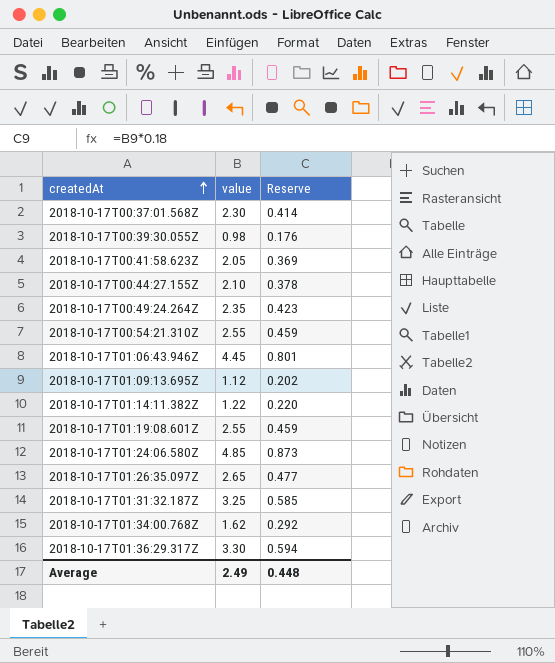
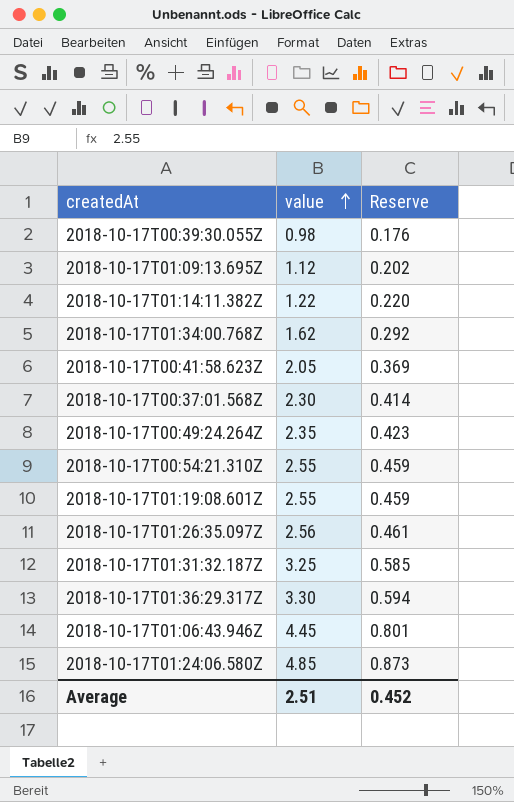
row order: createdAt ascending -> value ascending
row 2018-10-17T00:44:27.155Z: 2.10 | 0.378 -> none
2018-10-17T01:26:35.097Z | value: 2.65 -> 2.56
2018-10-17T01:26:35.097Z | Reserve: 0.477 -> 0.461
Average | value: 2.49 -> 2.51
Average | Reserve: 0.448 -> 0.452

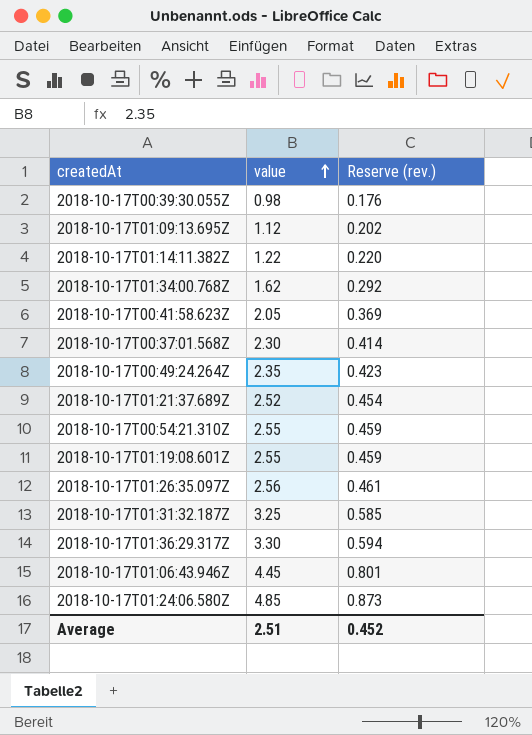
column name: Reserve -> Reserve (rev.)
row 2018-10-17T01:21:37.689Z: none -> 2.52 | 0.454

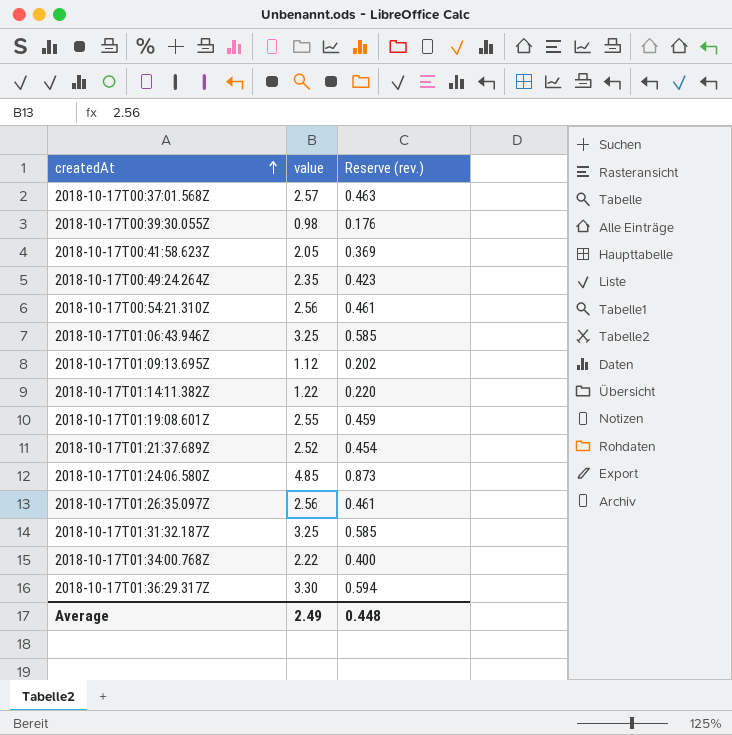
row order: value ascending -> createdAt ascending
2018-10-17T00:37:01.568Z | value: 2.30 -> 2.57
2018-10-17T00:37:01.568Z | Reserve (rev.): 0.414 -> 0.463
2018-10-17T00:54:21.310Z | value: 2.55 -> 2.56
2018-10-17T00:54:21.310Z | Reserve (rev.): 0.459 -> 0.461
2018-10-17T01:06:43.946Z | value: 4.45 -> 3.25
2018-10-17T01:06:43.946Z | Reserve (rev.): 0.801 -> 0.585
2018-10-17T01:34:00.768Z | value: 1.62 -> 2.22
2018-10-17T01:34:00.768Z | Reserve (rev.): 0.292 -> 0.400
Average | value: 2.51 -> 2.49
Average | Reserve (rev.): 0.452 -> 0.448

